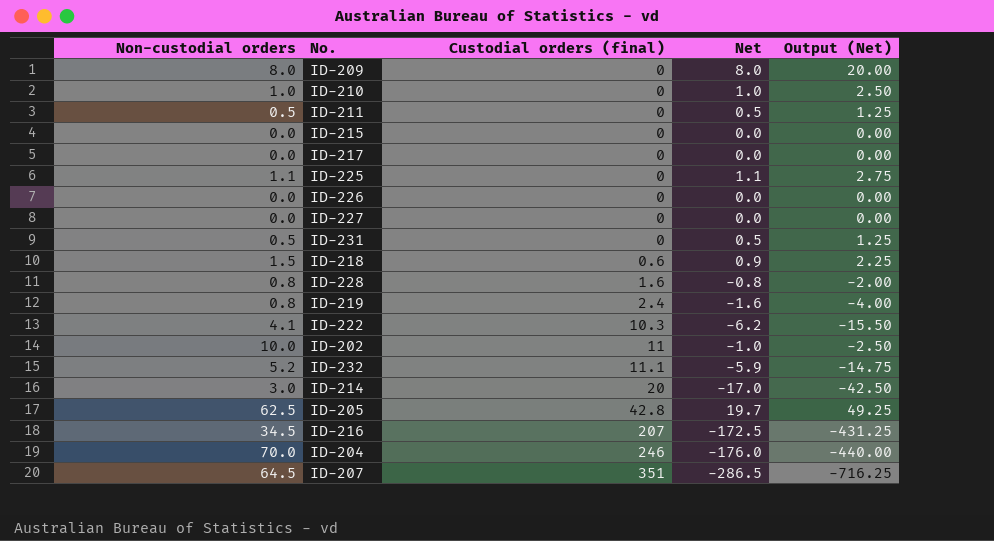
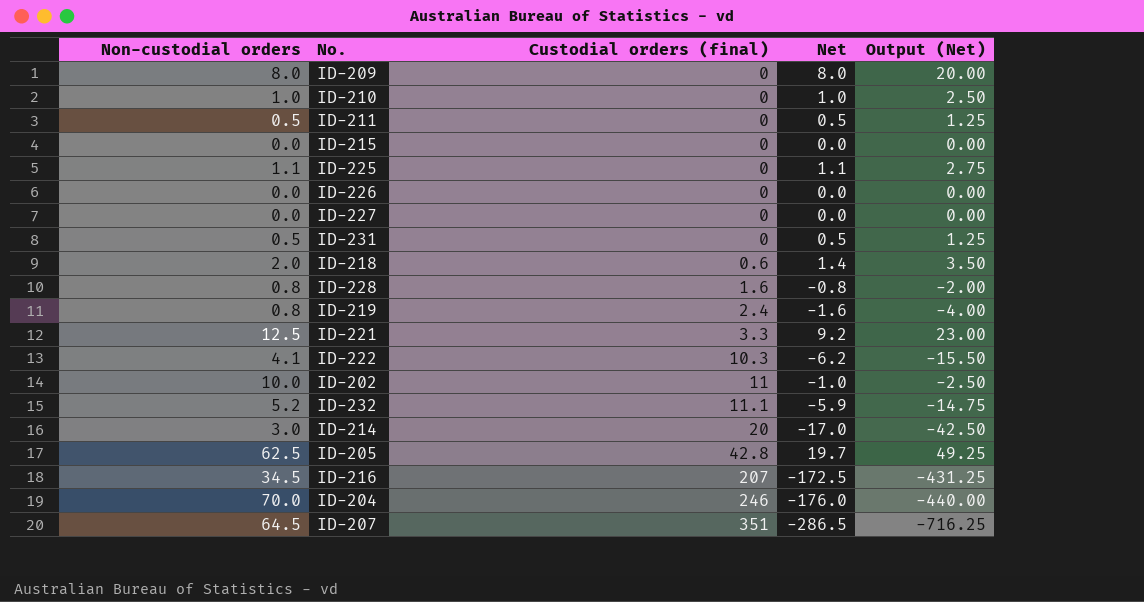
row ID-217: 0.0 | 0 | 0.0 | 0.00 -> none
ID-218 | Non-custodial orders: 1.5 -> 2.0
ID-218 | Net: 0.9 -> 1.4
ID-218 | Output (Net): 2.25 -> 3.50
row ID-221: none -> 12.5 | 3.3 | 9.2 | 23.00

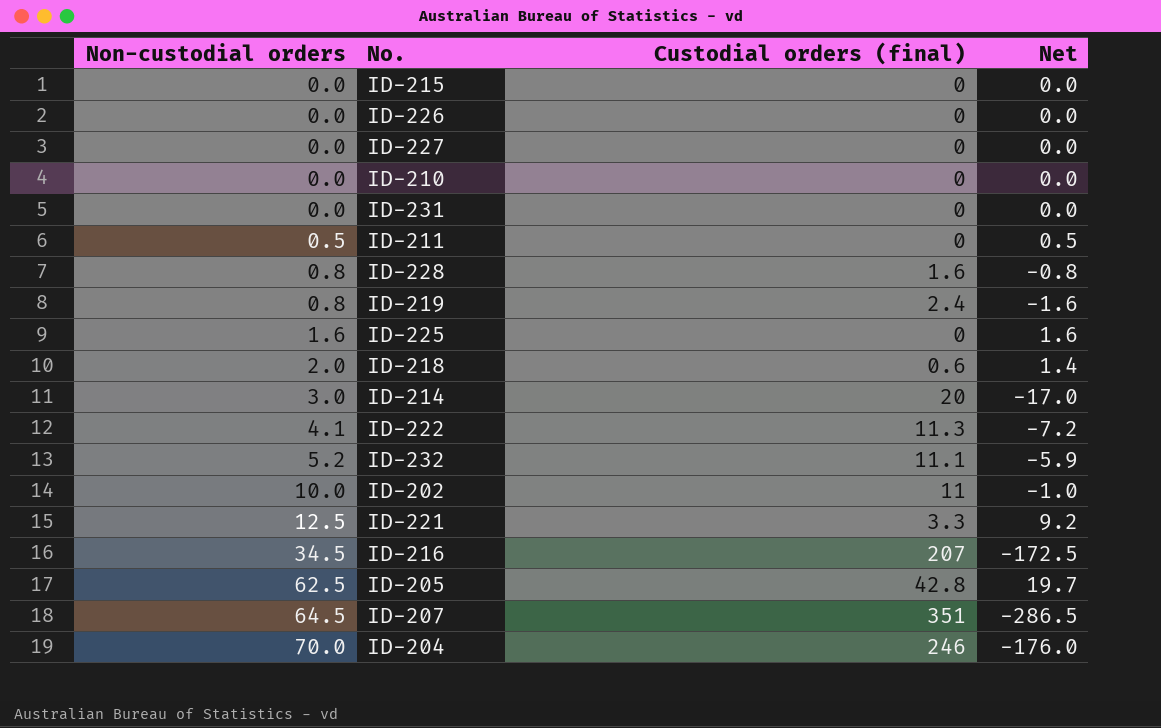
row order: Custodial orders (final) ascending -> Non-custodial orders ascending
column Output (Net) | formula: [Net] * 2.5 -> none
row ID-209: 8.0 | 0 | 8.0 | 20.00 -> none
ID-210 | Non-custodial orders: 1.0 -> 0.0
ID-210 | Net: 1.0 -> 0.0
ID-231 | Non-custodial orders: 0.5 -> 0.0
ID-231 | Net: 0.5 -> 0.0
ID-225 | Non-custodial orders: 1.1 -> 1.6
ID-225 | Net: 1.1 -> 1.6
ID-222 | Custodial orders (final): 10.3 -> 11.3
ID-222 | Net: -6.2 -> -7.2

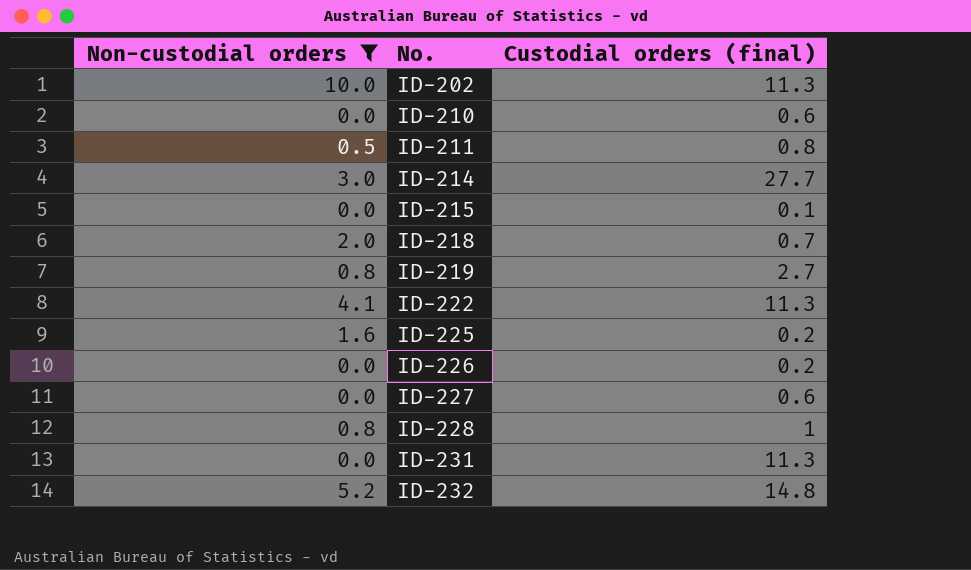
filter: none -> Non-custodial orders <= 10.0
row order: Non-custodial orders ascending -> No. ascending
column Net | formula: [Non-custodial orders] - [Custodial orders (final)] -> none
ID-202 | Custodial orders (final): 11 -> 11.3
ID-210 | Custodial orders (final): 0 -> 0.6
ID-211 | Custodial orders (final): 0 -> 0.8
ID-214 | Custodial orders (final): 20 -> 27.7
ID-215 | Custodial orders (final): 0 -> 0.1
ID-218 | Custodial orders (final): 0.6 -> 0.7
ID-219 | Custodial orders (final): 2.4 -> 2.7
ID-225 | Custodial orders (final): 0 -> 0.2
ID-226 | Custodial orders (final): 0 -> 0.2
ID-227 | Custodial orders (final): 0 -> 0.6
ID-228 | Custodial orders (final): 1.6 -> 1
ID-231 | Custodial orders (final): 0 -> 11.3
ID-232 | Custodial orders (final): 11.1 -> 14.8

